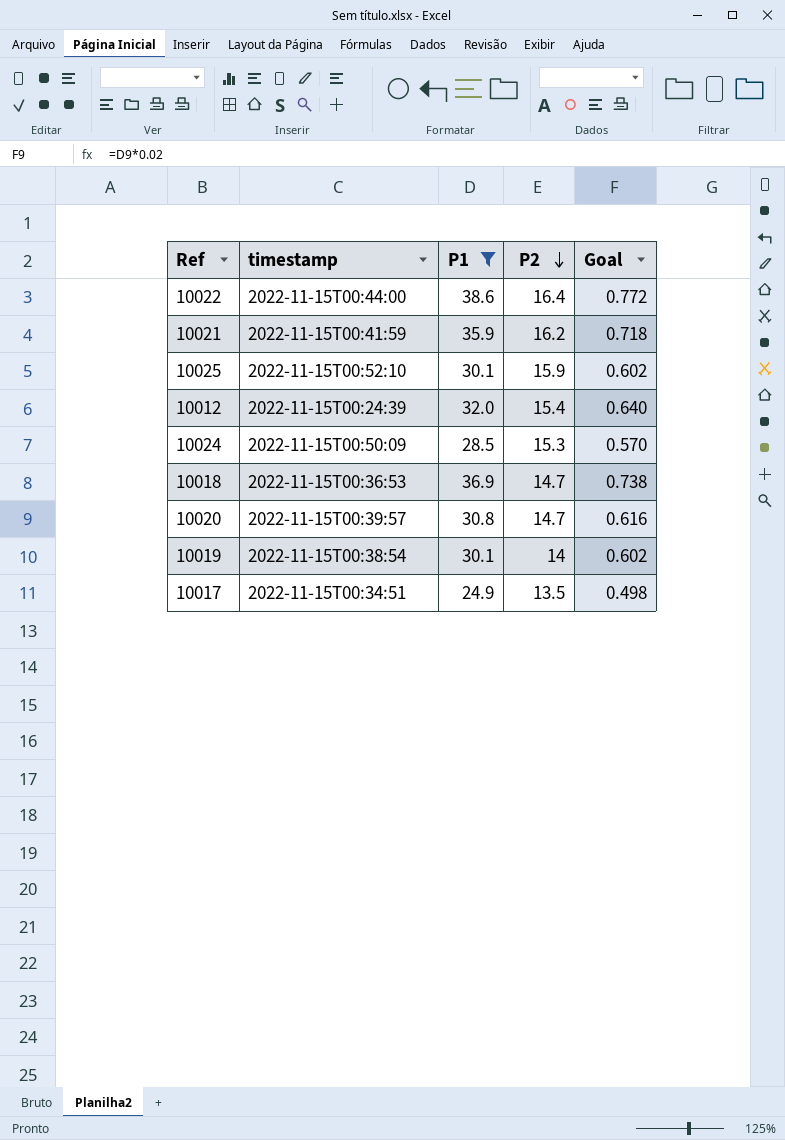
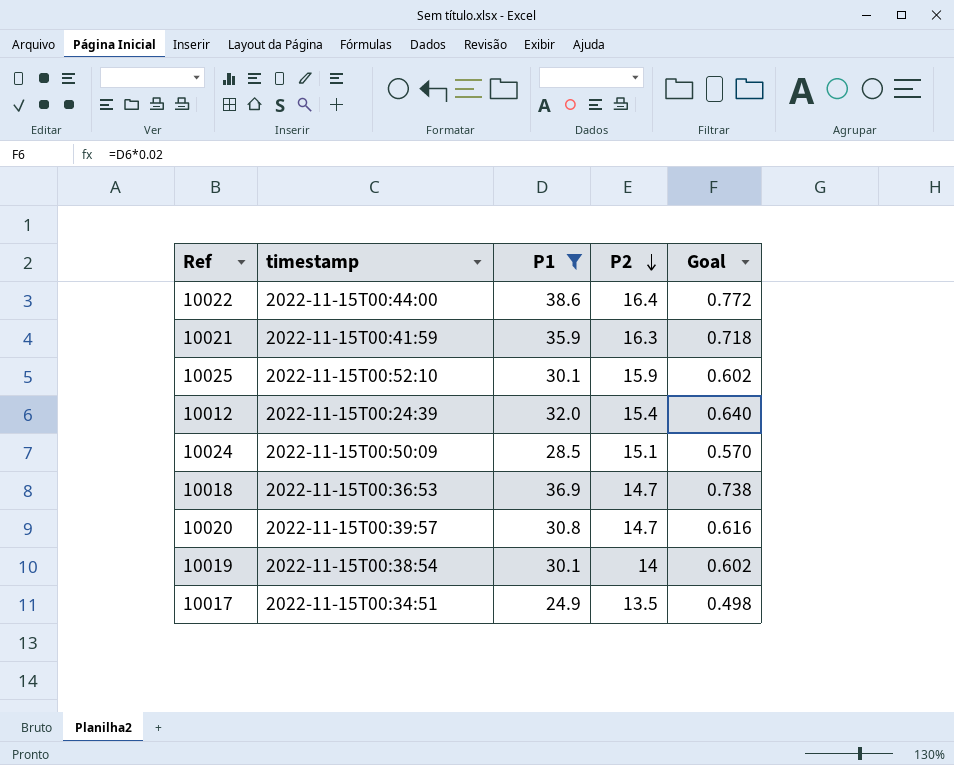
10021 | P2: 16.2 -> 16.3
10024 | P2: 15.3 -> 15.1

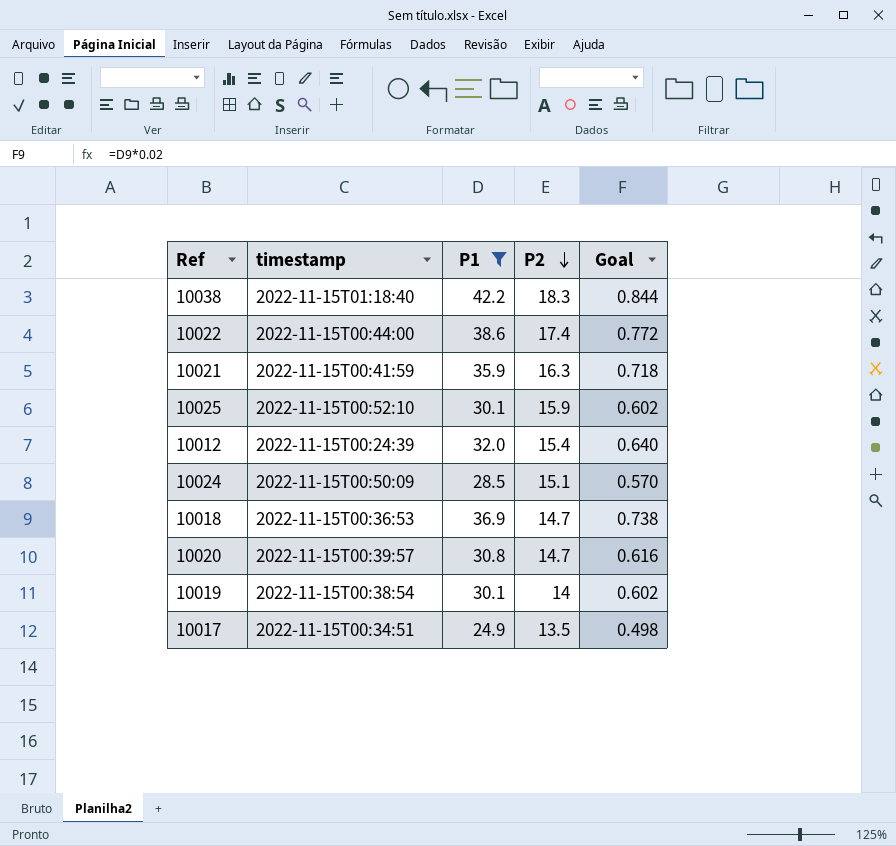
row 10038: none -> 2022-11-15T01:18:40 | 42.2 | 18.3 | 0.844
10022 | P2: 16.4 -> 17.4

